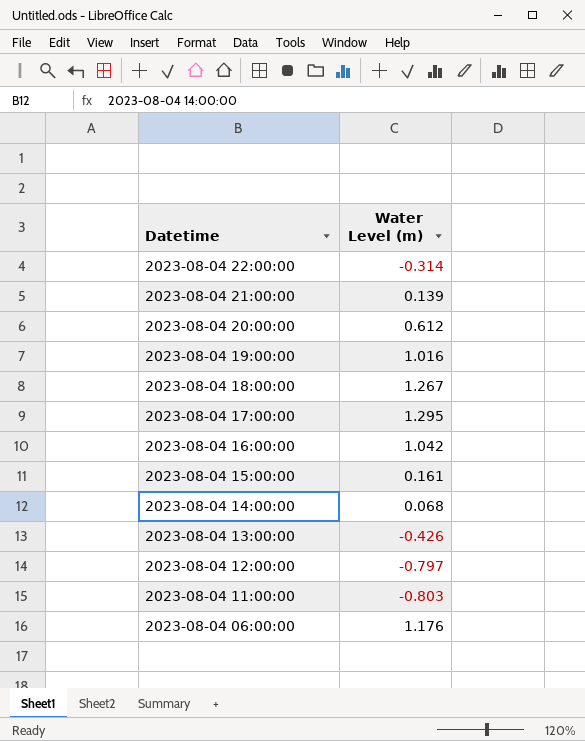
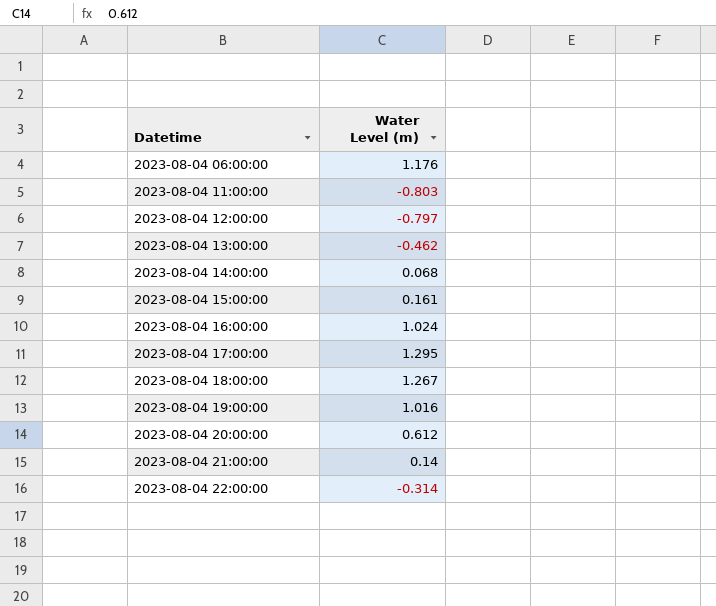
row order: Datetime descending -> Datetime ascending
2023-08-04 13:00:00 | Water Level (m): -0.426 -> -0.462
2023-08-04 16:00:00 | Water Level (m): 1.042 -> 1.024
2023-08-04 21:00:00 | Water Level (m): 0.139 -> 0.14

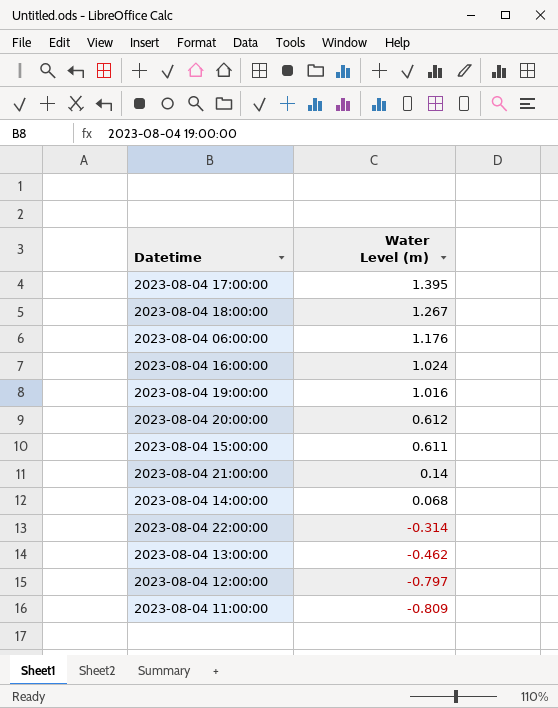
row order: Datetime ascending -> Water Level (m) descending
2023-08-04 17:00:00 | Water Level (m): 1.295 -> 1.395
2023-08-04 15:00:00 | Water Level (m): 0.161 -> 0.611
2023-08-04 11:00:00 | Water Level (m): -0.803 -> -0.809

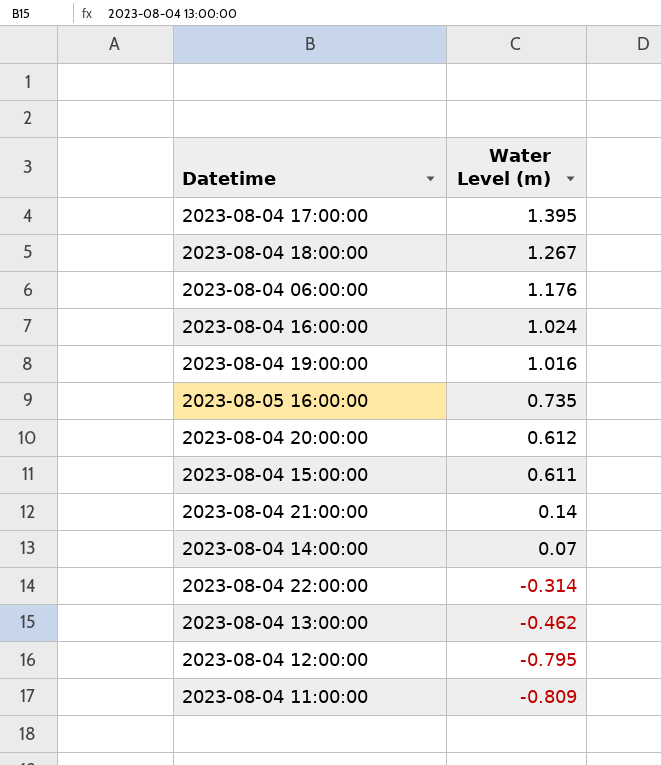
row 2023-08-05 16:00:00: none -> 0.735
2023-08-04 14:00:00 | Water Level (m): 0.068 -> 0.07
2023-08-04 12:00:00 | Water Level (m): -0.797 -> -0.795

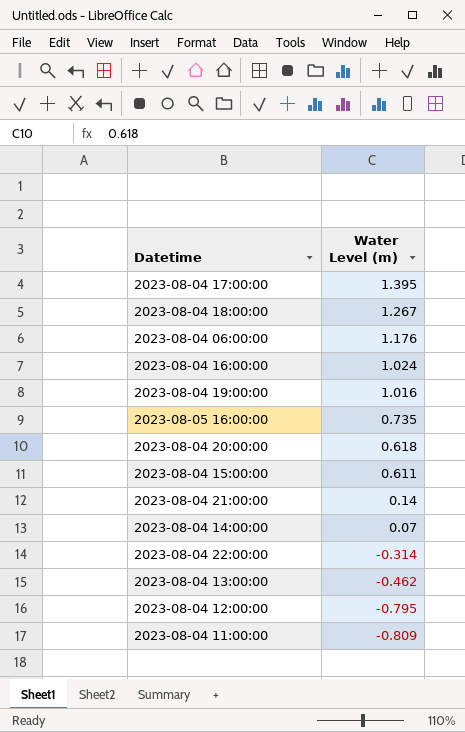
2023-08-04 20:00:00 | Water Level (m): 0.612 -> 0.618

